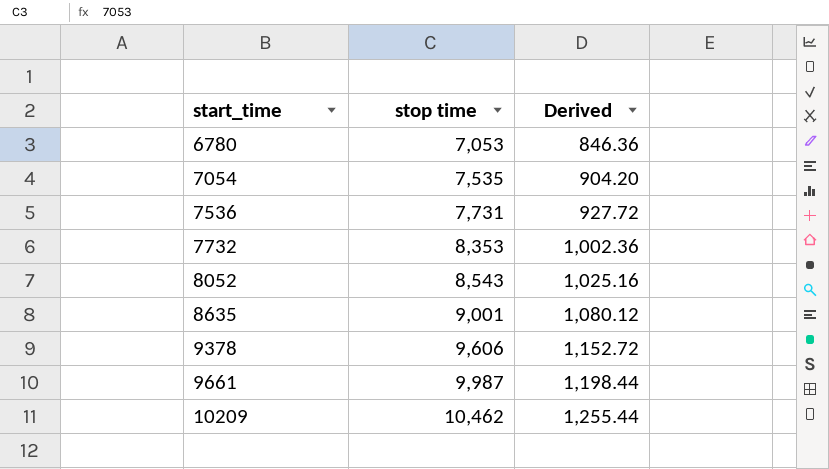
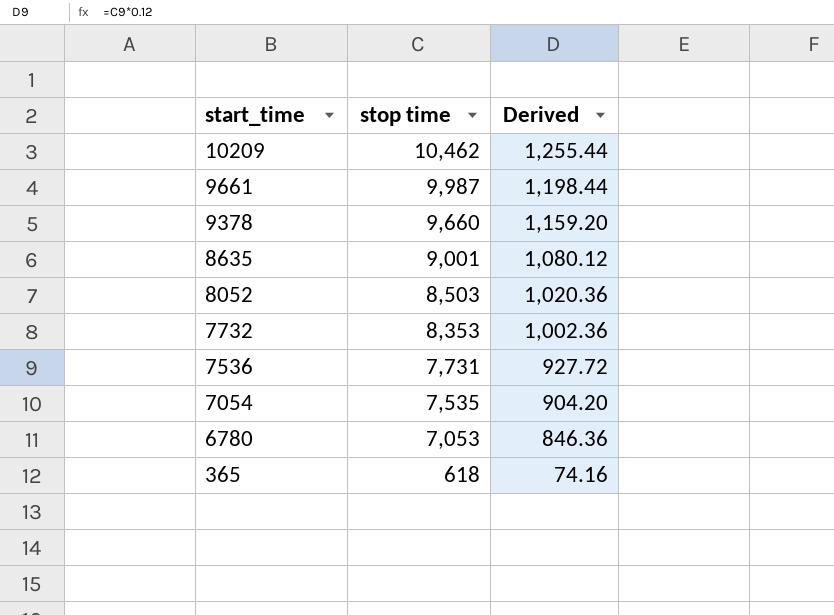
row order: start_time ascending -> start_time descending
9378 | stop time: 9,606 -> 9,660
9378 | Derived: 1,152.72 -> 1,159.20
8052 | stop time: 8,543 -> 8,503
8052 | Derived: 1,025.16 -> 1,020.36
row 365: none -> 618 | 74.16

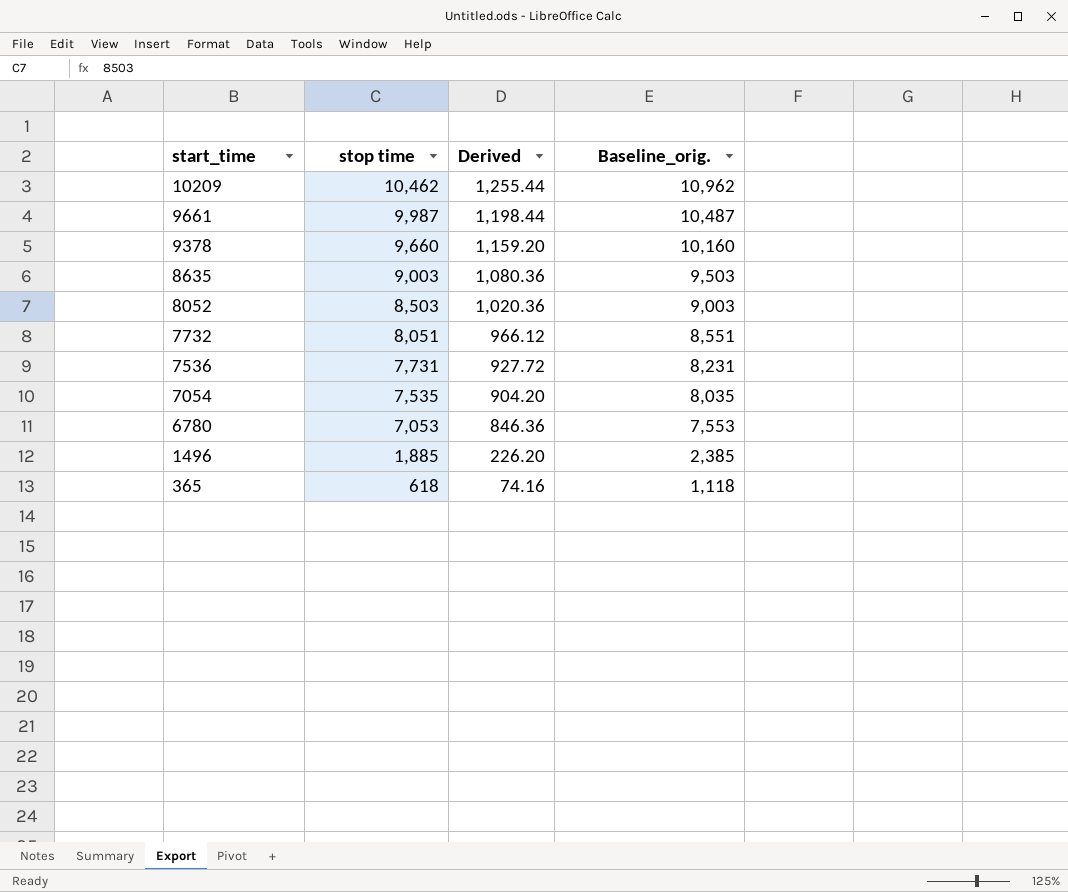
column Baseline_orig. | formula: none -> [stop time] + 500
8635 | stop time: 9,001 -> 9,003
8635 | Derived: 1,080.12 -> 1,080.36
7732 | stop time: 8,353 -> 8,051
7732 | Derived: 1,002.36 -> 966.12
row 1496: none -> 1,885 | 226.20 | 2,385

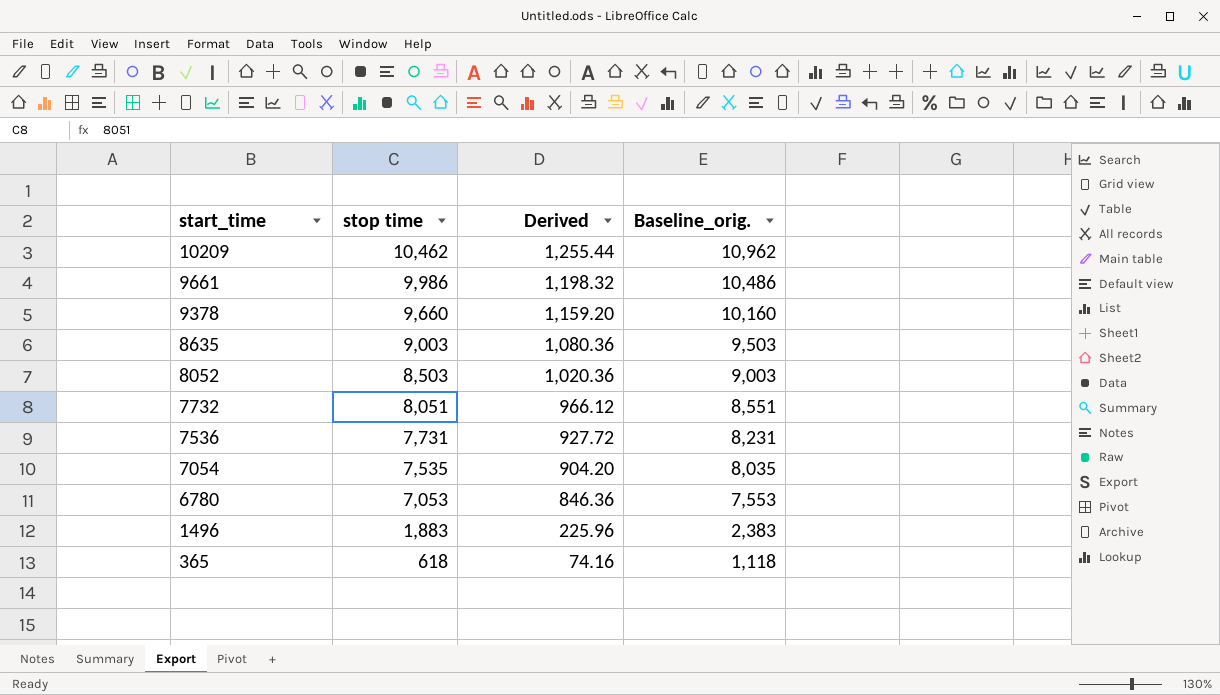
9661 | stop time: 9,987 -> 9,986
9661 | Derived: 1,198.44 -> 1,198.32
9661 | Baseline_orig.: 10,487 -> 10,486
1496 | stop time: 1,885 -> 1,883
1496 | Derived: 226.20 -> 225.96
1496 | Baseline_orig.: 2,385 -> 2,383

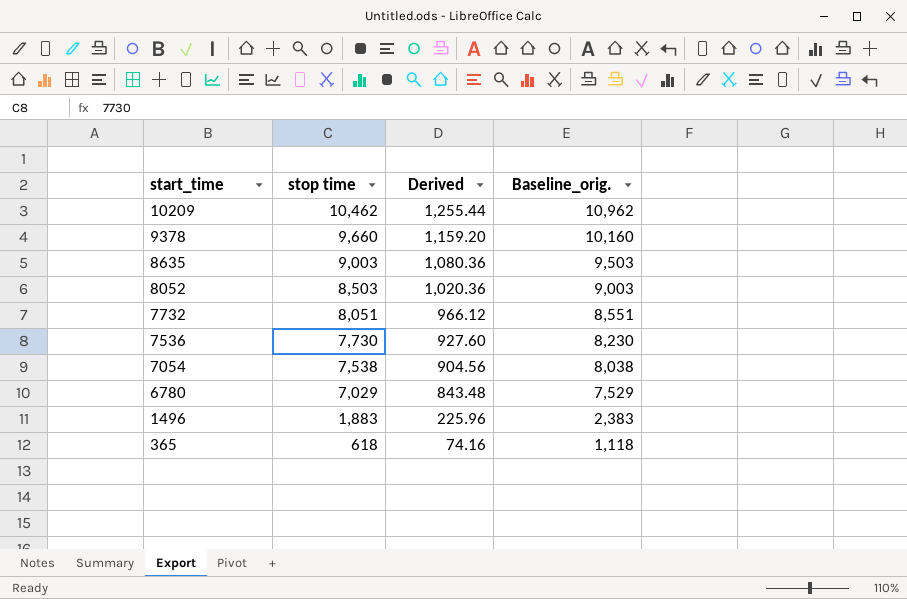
row 9661: 9,986 | 1,198.32 | 10,486 -> none
7536 | stop time: 7,731 -> 7,730
7536 | Derived: 927.72 -> 927.60
7536 | Baseline_orig.: 8,231 -> 8,230
7054 | stop time: 7,535 -> 7,538
7054 | Derived: 904.20 -> 904.56
7054 | Baseline_orig.: 8,035 -> 8,038
6780 | stop time: 7,053 -> 7,029
6780 | Derived: 846.36 -> 843.48
6780 | Baseline_orig.: 7,553 -> 7,529

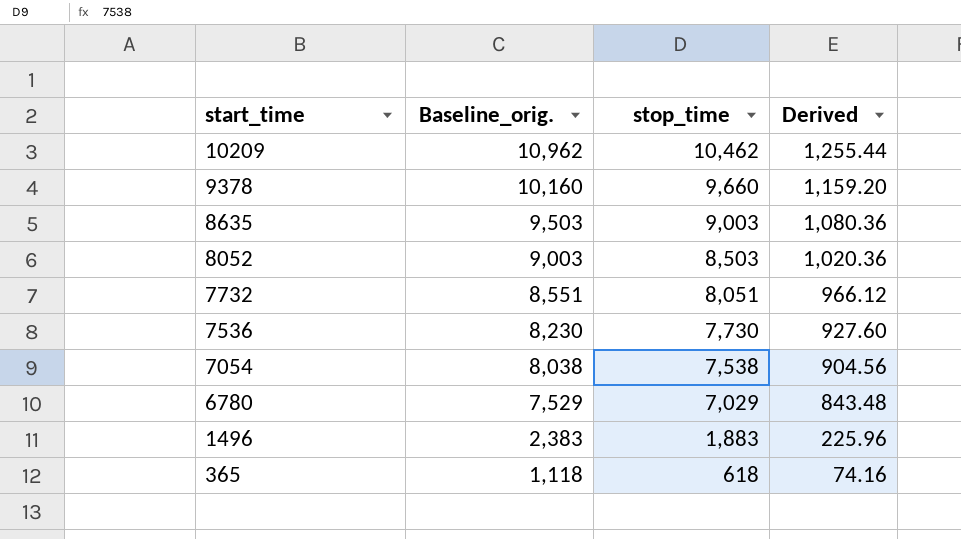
column Baseline_orig. | position: 4 -> 2
column name: stop time -> stop_time

